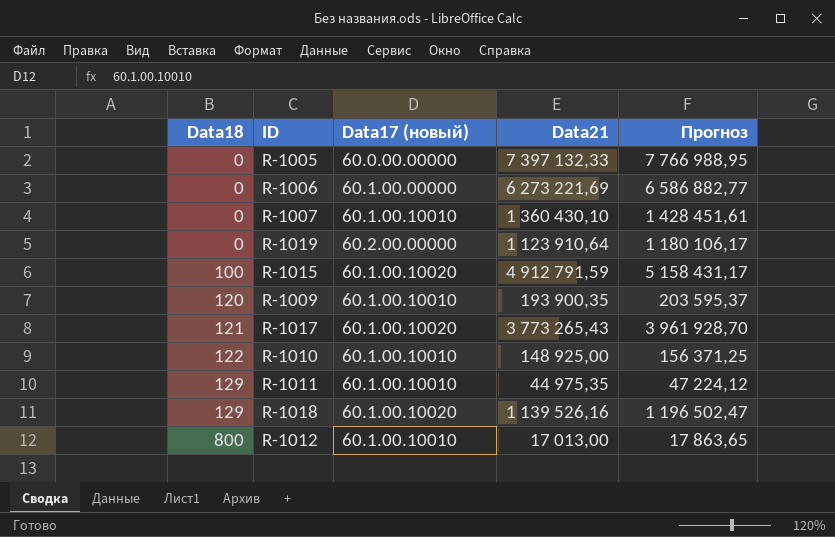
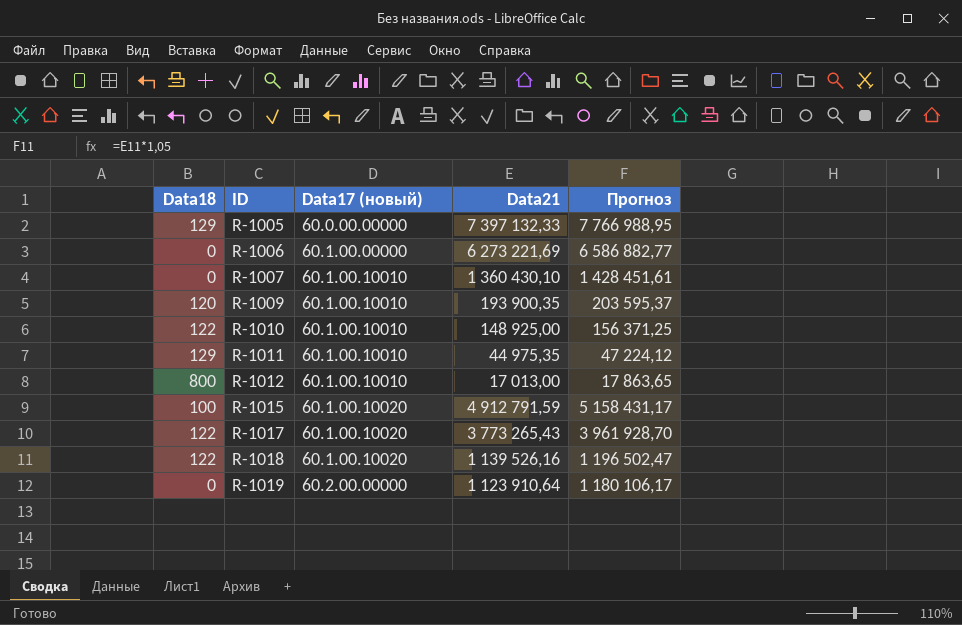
row order: Data18 ascending -> ID ascending
R-1005 | Data18: 0 -> 129
R-1017 | Data18: 121 -> 122
R-1018 | Data18: 129 -> 122

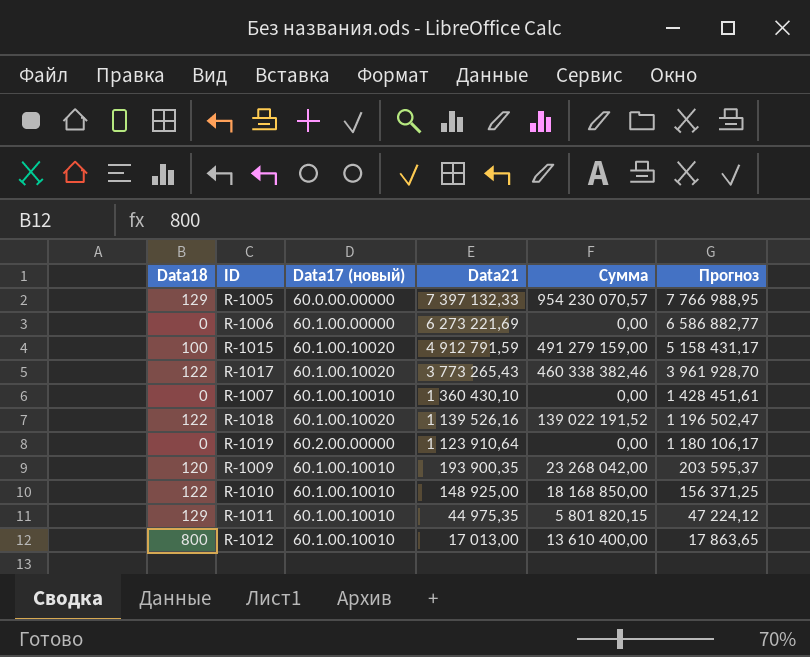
row order: ID ascending -> Data21 descending
column Сумма | formula: none -> [Data18] * [Data21]

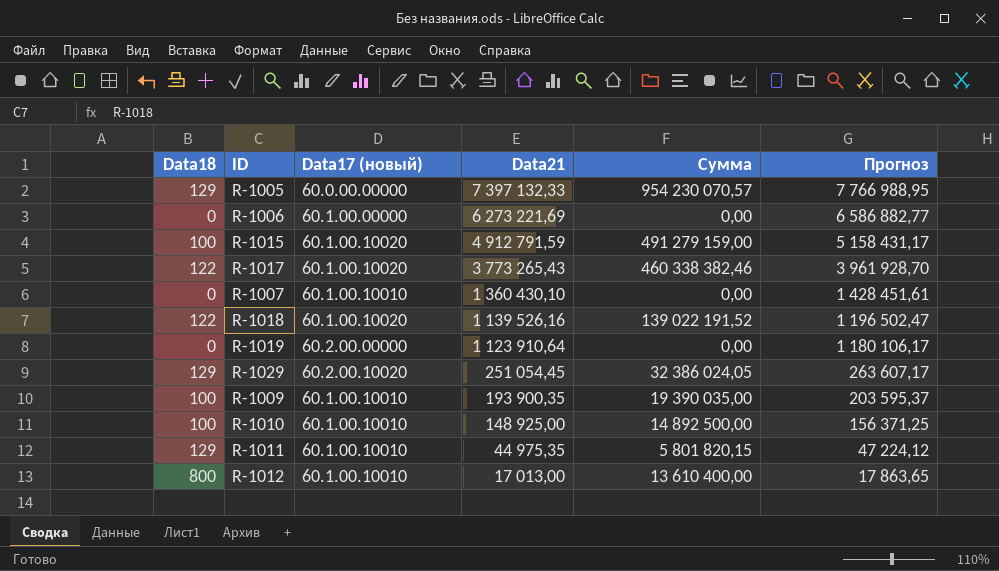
row R-1029: none -> 129 | 60.2.00.10020 | 251 054,45 | 32 386 024,05 | 263 607,17
R-1009 | Data18: 120 -> 100
R-1009 | Сумма: 23 268 042,00 -> 19 390 035,00
R-1010 | Data18: 122 -> 100
R-1010 | Сумма: 18 168 850,00 -> 14 892 500,00

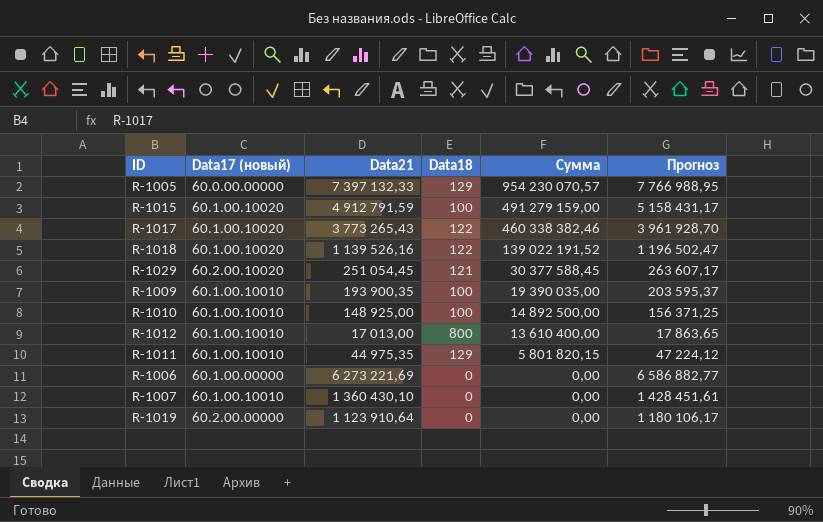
row order: Data21 descending -> Сумма descending
column Data18 | position: 1 -> 4
R-1029 | Data18: 129 -> 121
R-1029 | Сумма: 32 386 024,05 -> 30 377 588,45

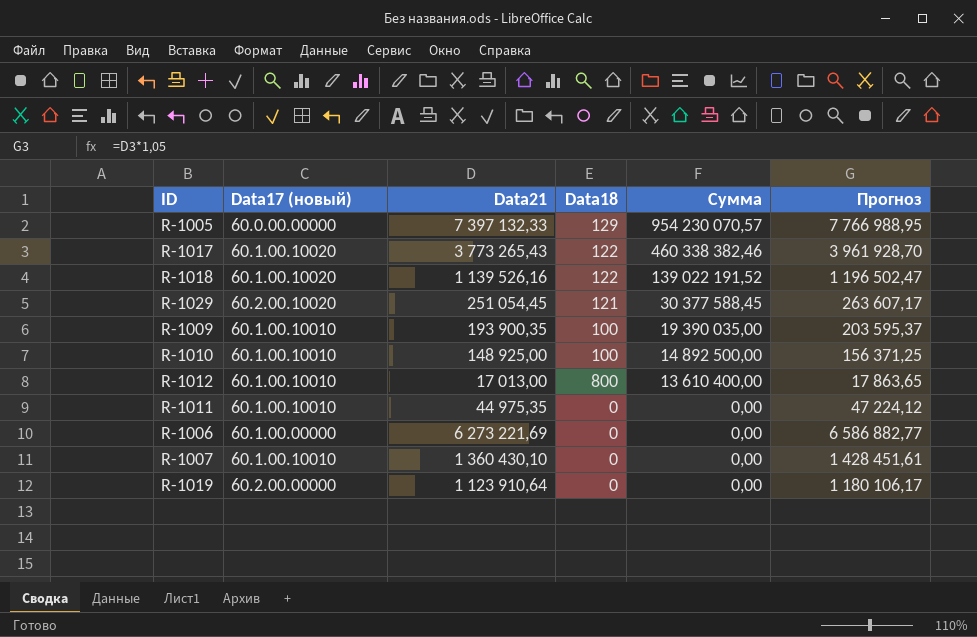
row R-1015: 60.1.00.10020 | 4 912 791,59 | 100 | 491 279 159,00 | 5 158 431,17 -> none
R-1011 | Data18: 129 -> 0
R-1011 | Сумма: 5 801 820,15 -> 0,00

